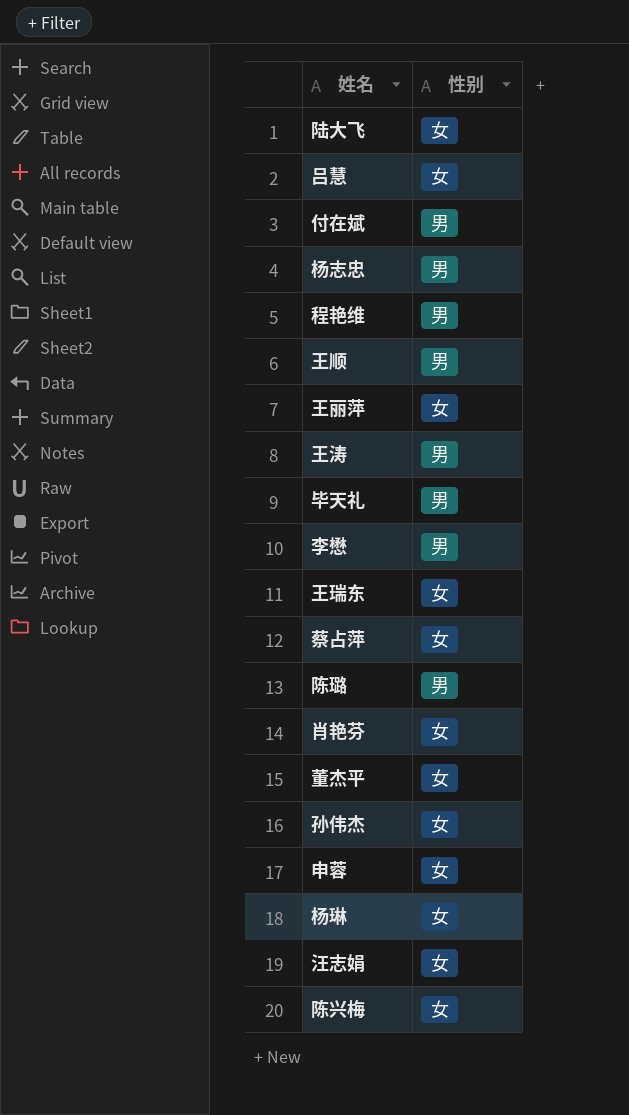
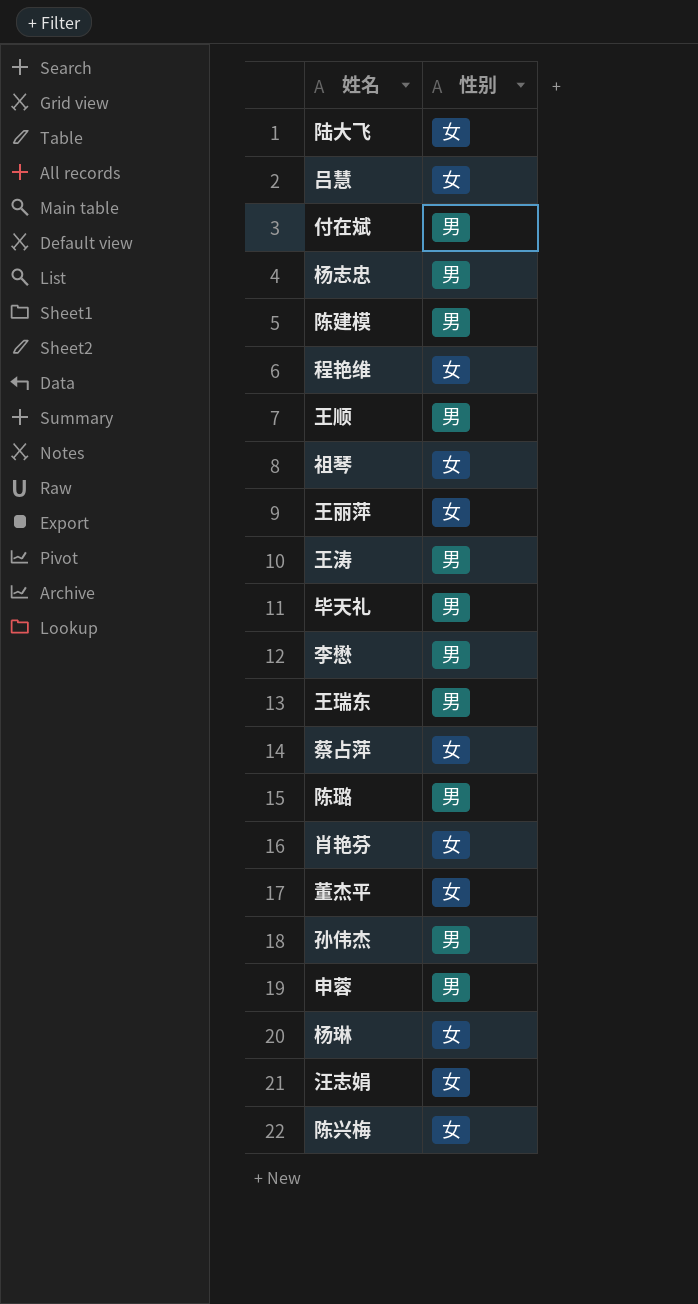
row 陈建模: none -> 男
程艳维 | 性别: 男 -> 女
row 祖琴: none -> 女
王瑞东 | 性别: 女 -> 男
孙伟杰 | 性别: 女 -> 男
申蓉 | 性别: 女 -> 男

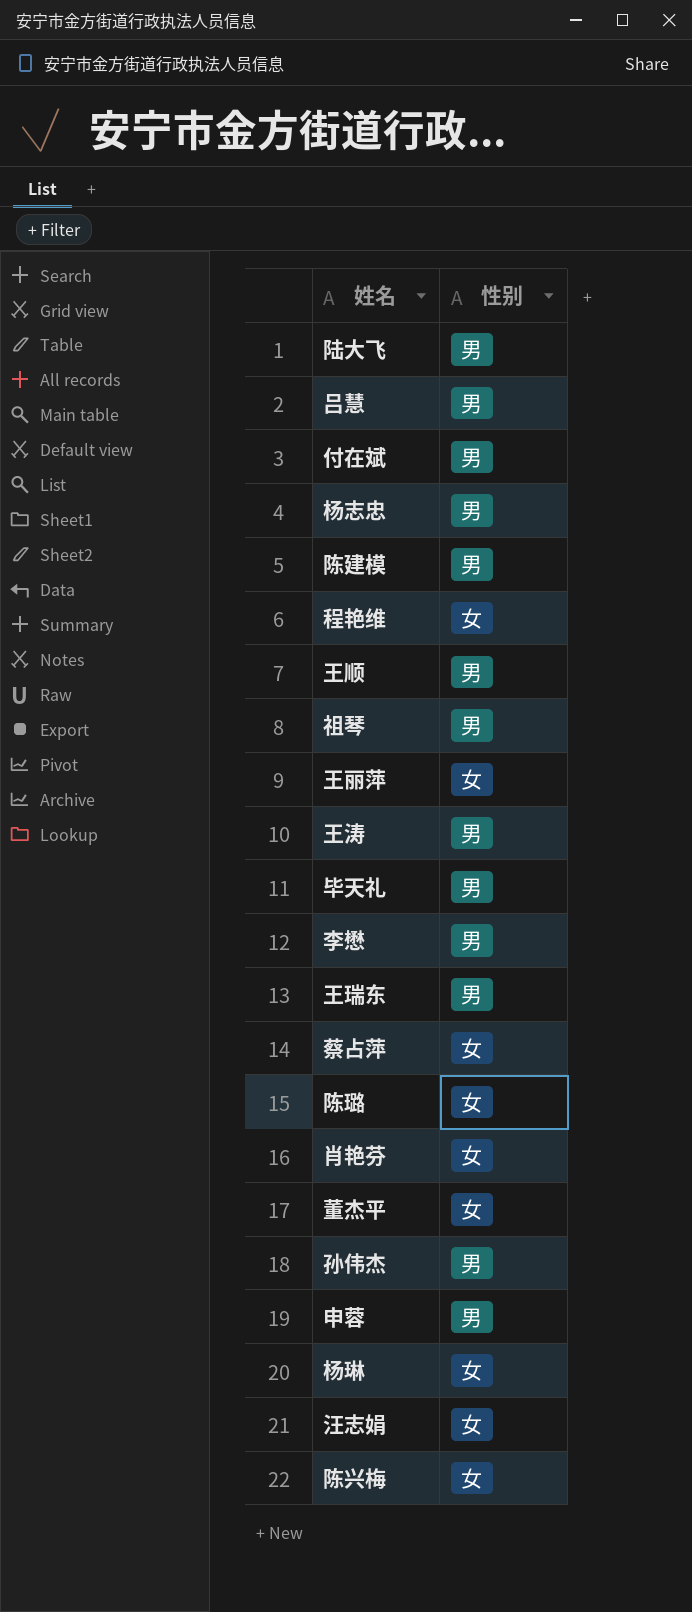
陆大飞 | 性别: 女 -> 男
吕慧 | 性别: 女 -> 男
祖琴 | 性别: 女 -> 男
陈璐 | 性别: 男 -> 女

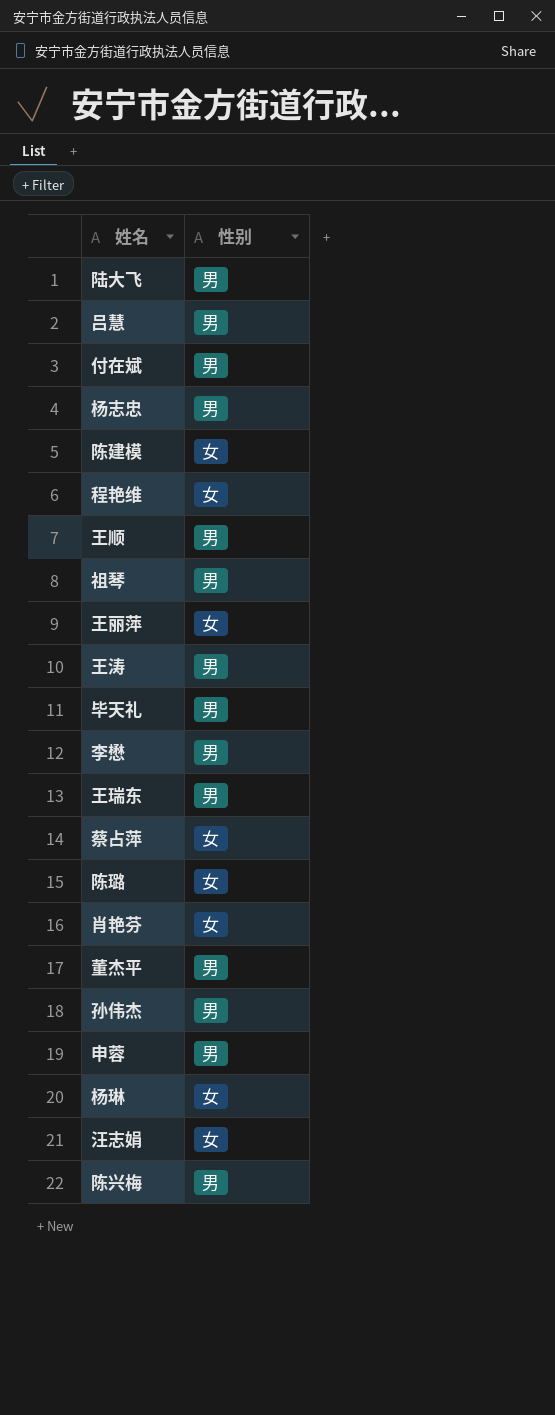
陈建模 | 性别: 男 -> 女
董杰平 | 性别: 女 -> 男
陈兴梅 | 性别: 女 -> 男

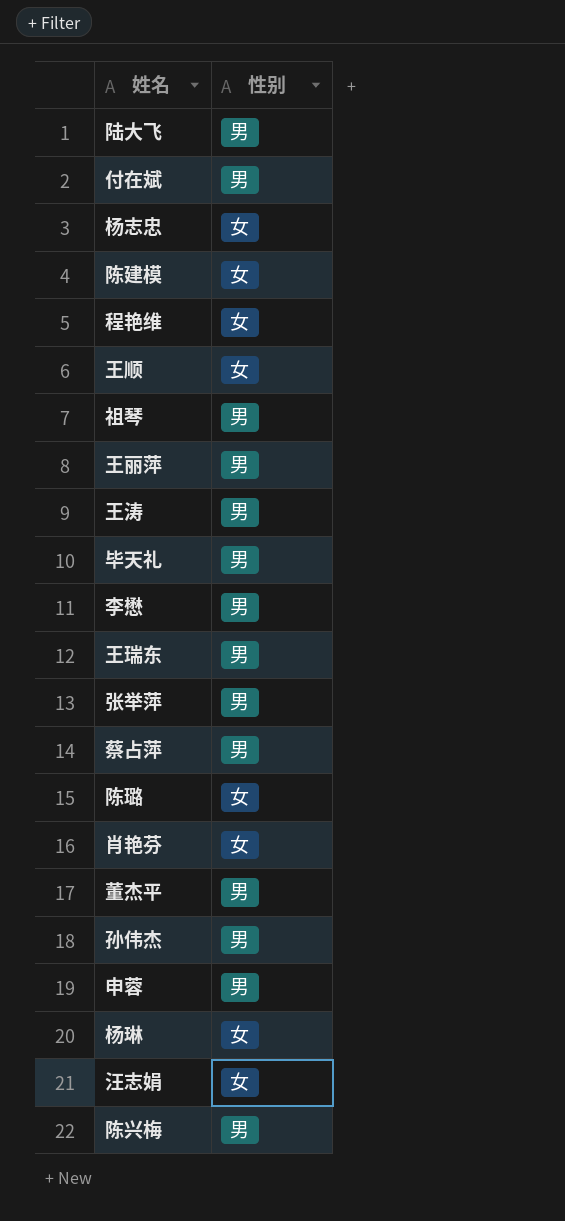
row 吕慧: 男 -> none
杨志忠 | 性别: 男 -> 女
王顺 | 性别: 男 -> 女
王丽萍 | 性别: 女 -> 男
row 张举萍: none -> 男
蔡占萍 | 性别: 女 -> 男

